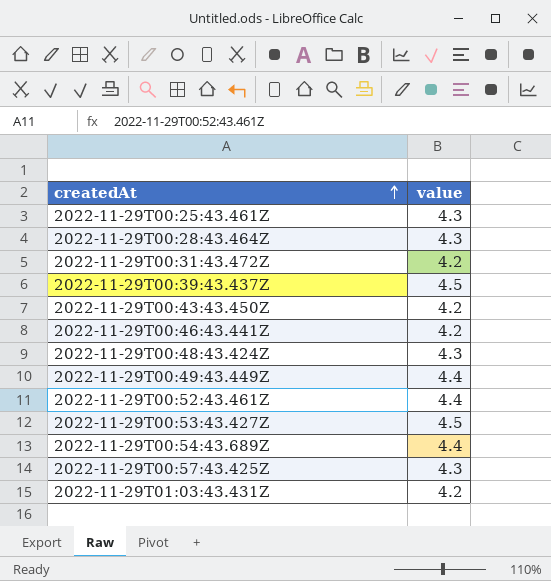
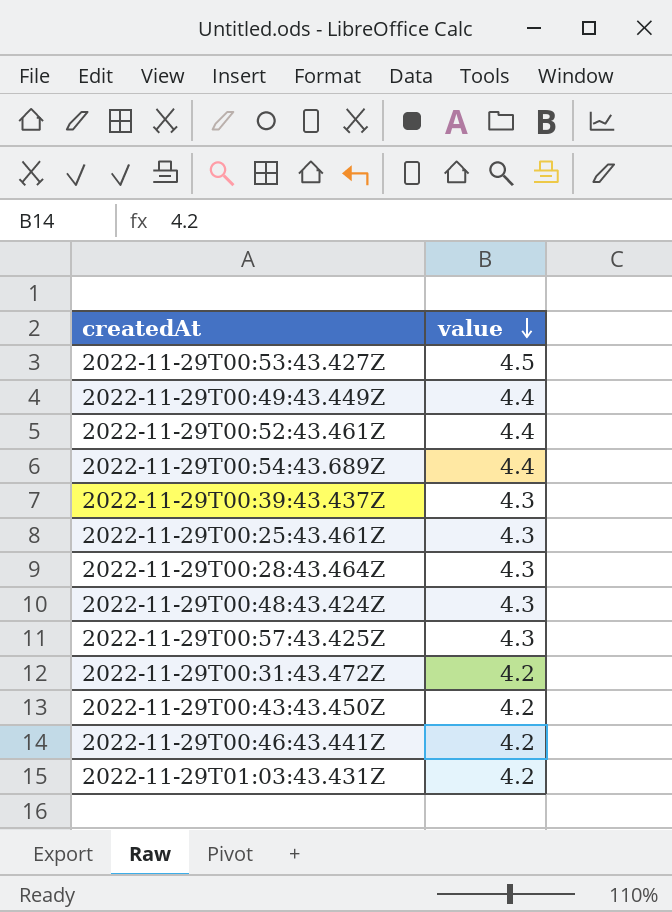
row order: createdAt ascending -> value descending
2022-11-29T00:39:43.437Z | value: 4.5 -> 4.3

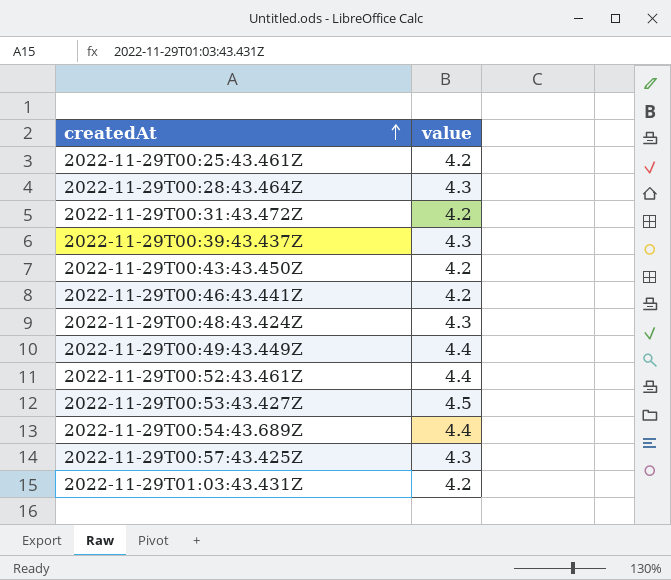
row order: value descending -> createdAt ascending
2022-11-29T00:25:43.461Z | value: 4.3 -> 4.2

